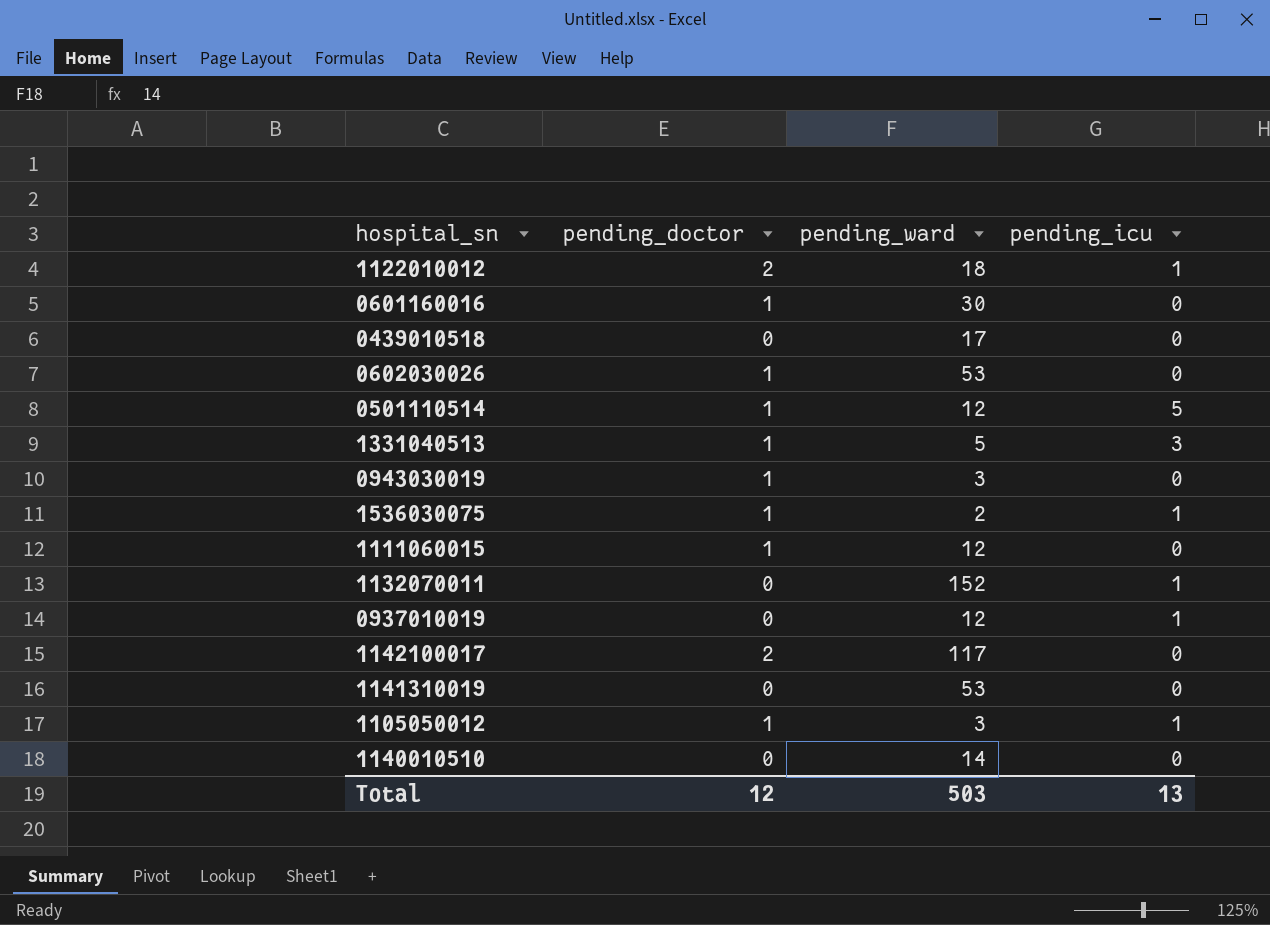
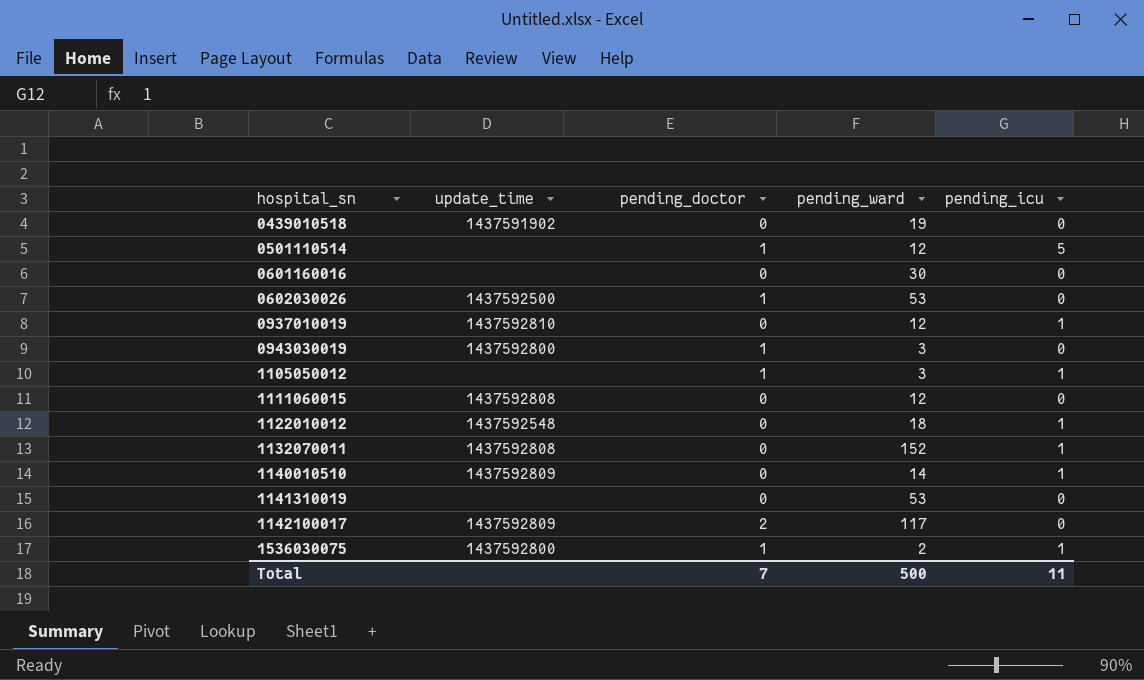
row order: none -> hospital_sn ascending
column update_time | position: none -> 2
row 1331040513: 1 | 5 | 3 -> none
0439010518 | pending_ward: 17 -> 19
0601160016 | pending_doctor: 1 -> 0
1111060015 | pending_doctor: 1 -> 0
1122010012 | pending_doctor: 2 -> 0
1140010510 | pending_icu: 0 -> 1
Total | pending_doctor: 12 -> 7
Total | pending_ward: 503 -> 500
Total | pending_icu: 13 -> 11

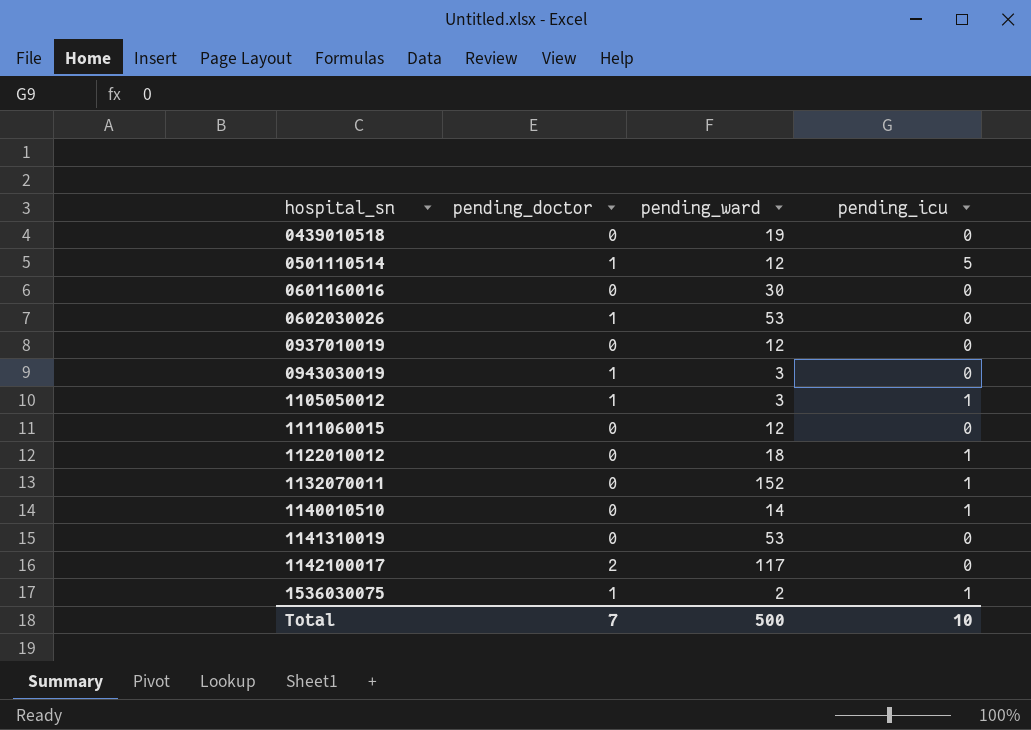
column update_time | position: 2 -> none
0937010019 | pending_icu: 1 -> 0
Total | pending_icu: 11 -> 10

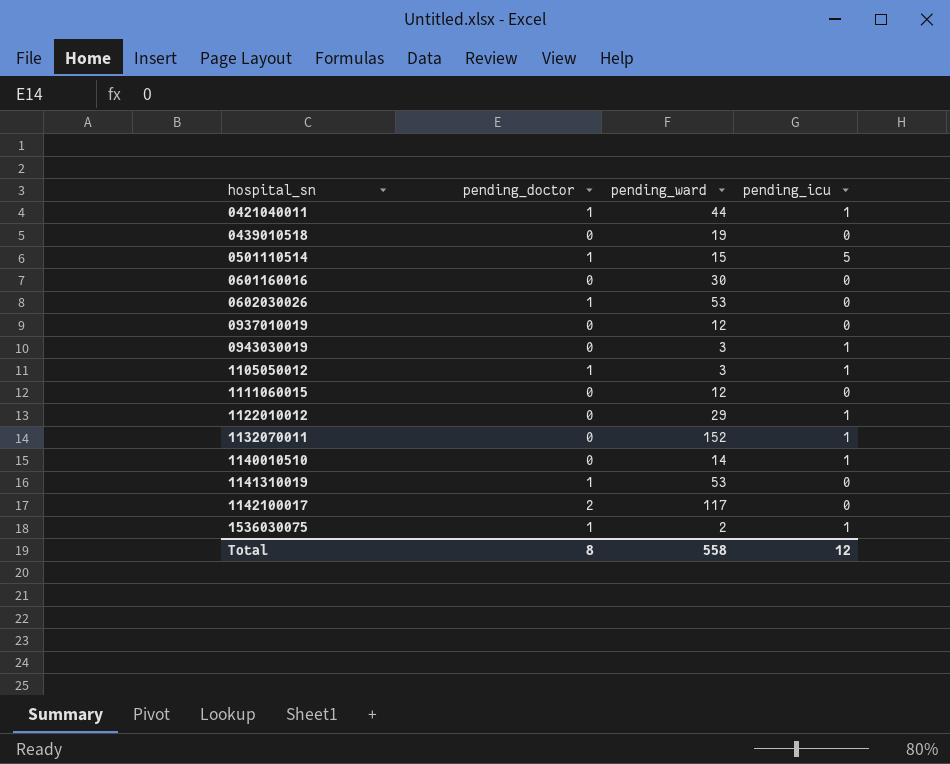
row 0421040011: none -> 1 | 44 | 1
0501110514 | pending_ward: 12 -> 15
0943030019 | pending_doctor: 1 -> 0
0943030019 | pending_icu: 0 -> 1
1122010012 | pending_ward: 18 -> 29
1141310019 | pending_doctor: 0 -> 1
Total | pending_doctor: 7 -> 8
Total | pending_ward: 500 -> 558
Total | pending_icu: 10 -> 12

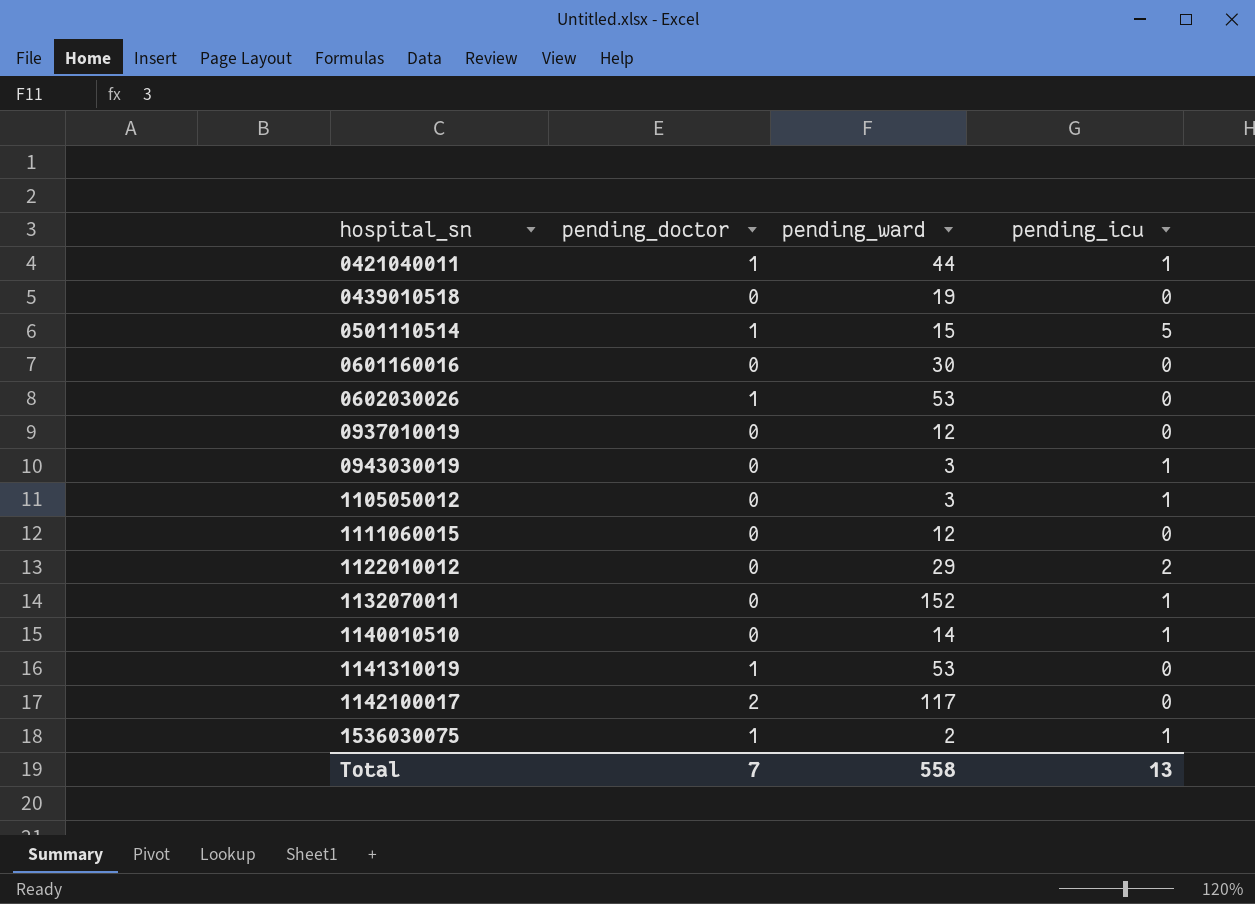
1105050012 | pending_doctor: 1 -> 0
1122010012 | pending_icu: 1 -> 2
Total | pending_doctor: 8 -> 7
Total | pending_icu: 12 -> 13

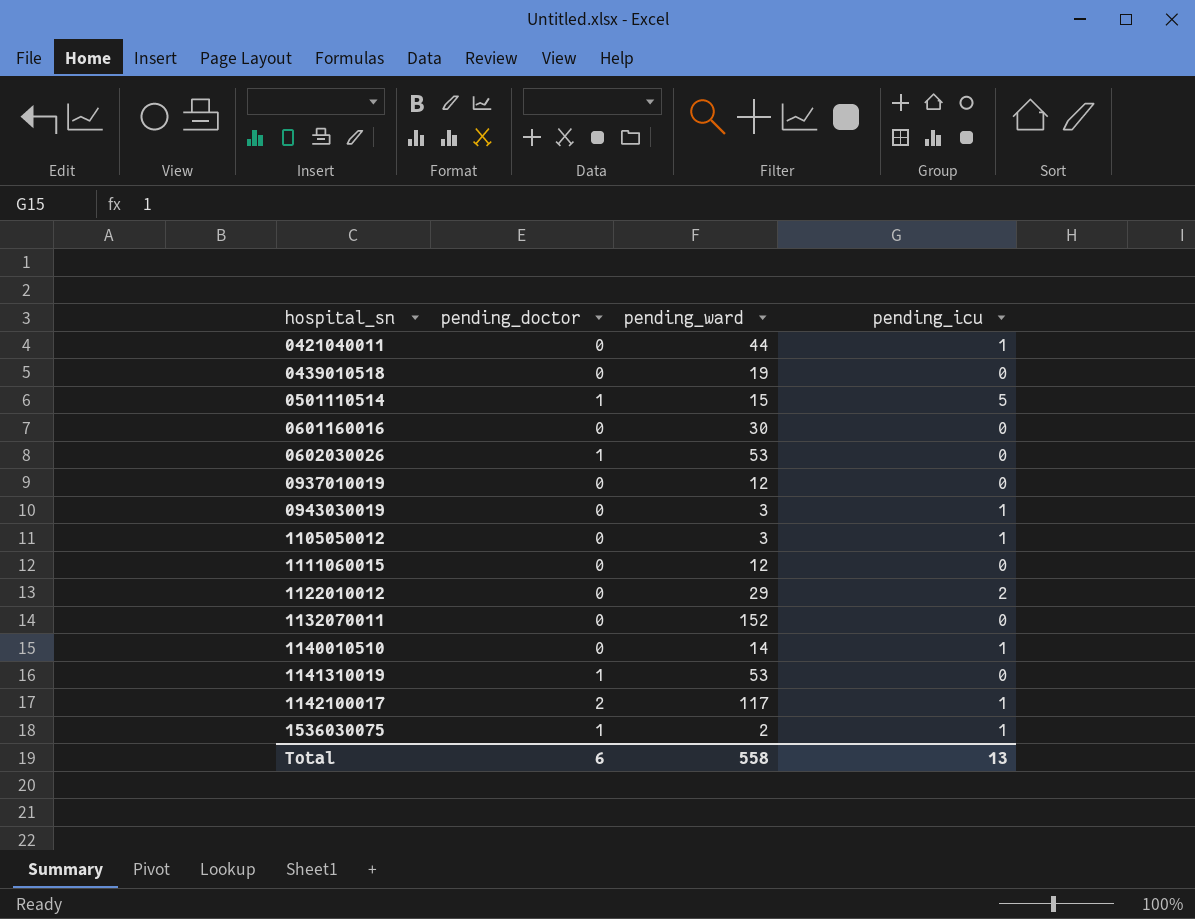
0421040011 | pending_doctor: 1 -> 0
1132070011 | pending_icu: 1 -> 0
1142100017 | pending_icu: 0 -> 1
Total | pending_doctor: 7 -> 6

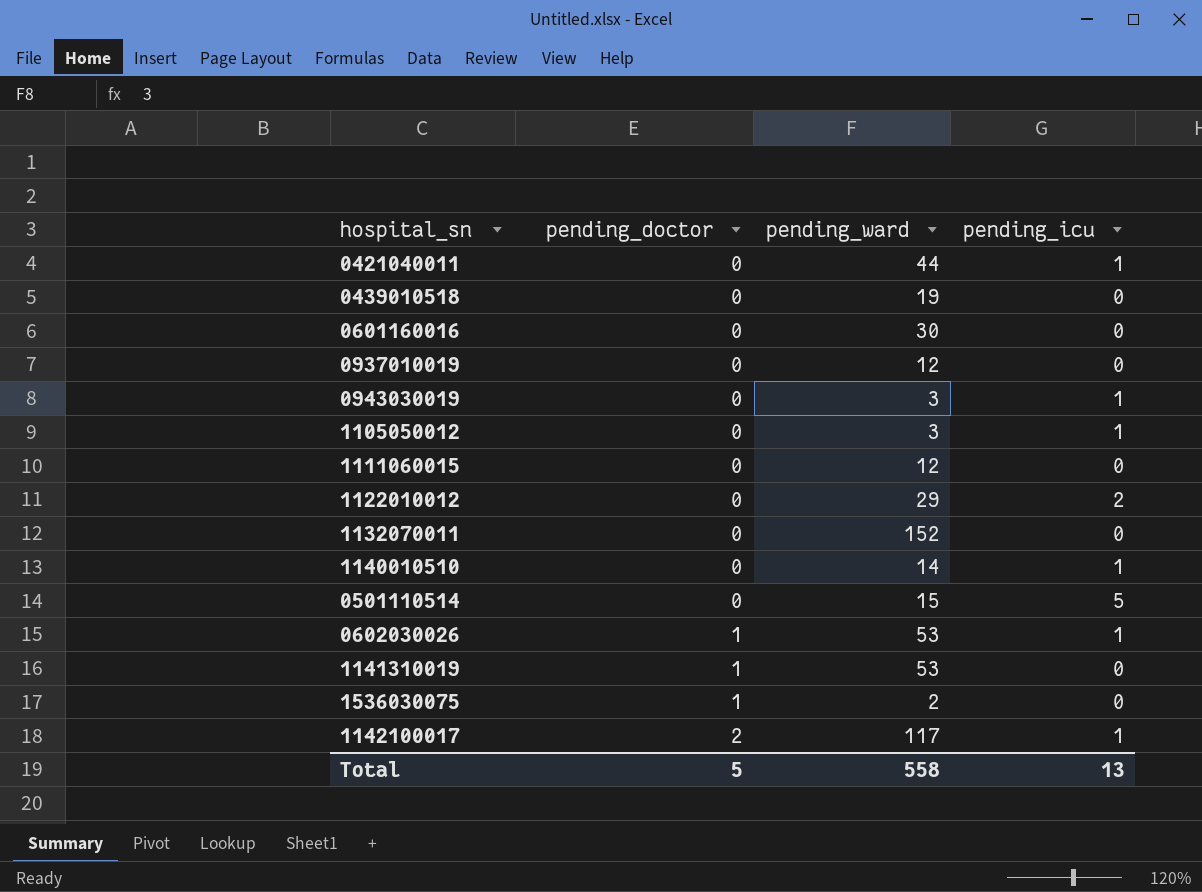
row order: hospital_sn ascending -> pending_doctor ascending
0501110514 | pending_doctor: 1 -> 0
0602030026 | pending_icu: 0 -> 1
1536030075 | pending_icu: 1 -> 0
Total | pending_doctor: 6 -> 5

